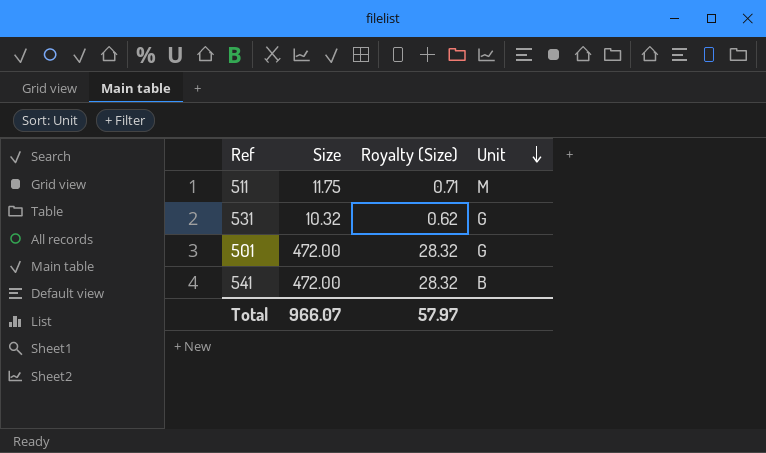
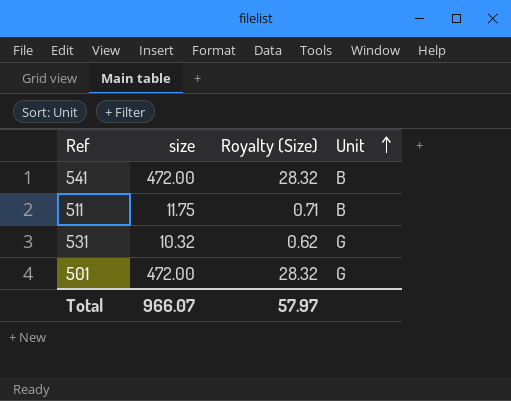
row order: Unit descending -> Unit ascending
column name: Size -> size
511 | Unit: M -> B

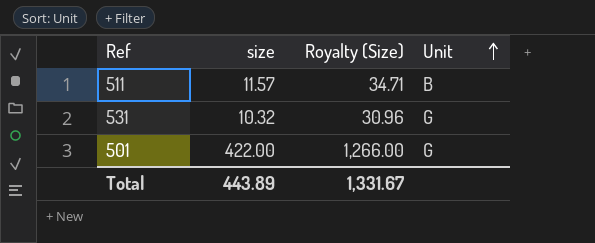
column Royalty (Size) | formula: [size] * 0.06 -> [size] * 3
row 541: 472.00 | 28.32 | B -> none
511 | size: 11.75 -> 11.57
501 | size: 472.00 -> 422.00
Total | size: 966.07 -> 443.89
Total | Royalty (Size): 57.97 -> 1,331.67

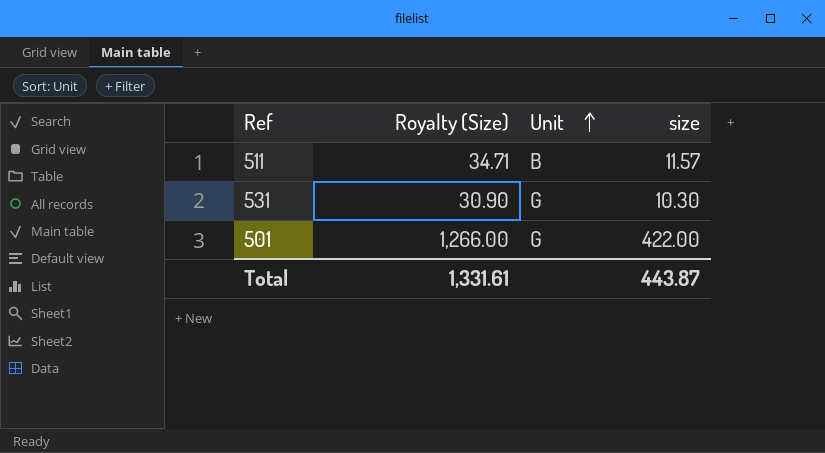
column size | position: 2 -> 4
531 | Royalty (Size): 30.96 -> 30.90
531 | size: 10.32 -> 10.30
Total | Royalty (Size): 1,331.67 -> 1,331.61
Total | size: 443.89 -> 443.87

